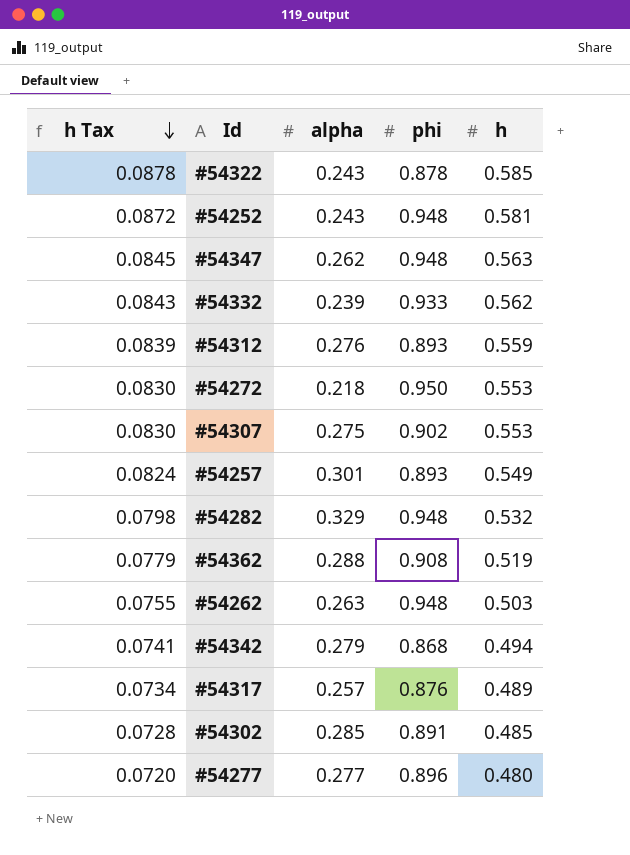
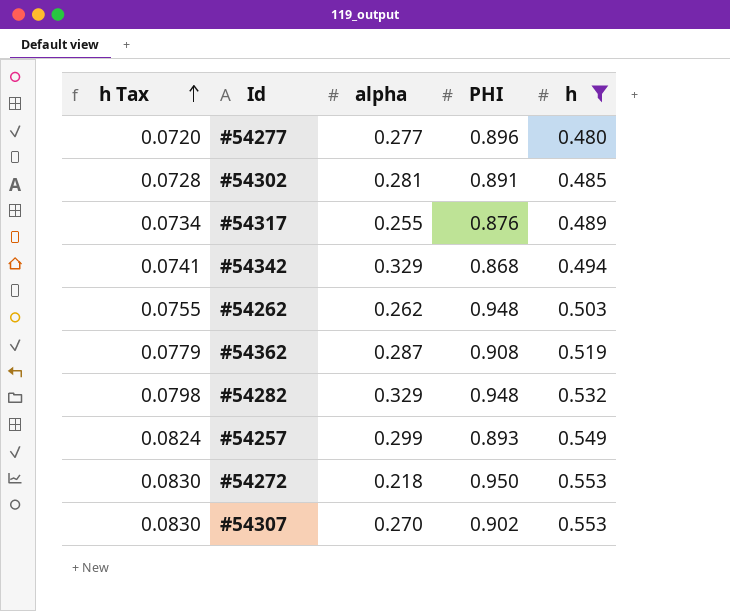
filter: none -> h <= 0.553
row order: h Tax descending -> h Tax ascending
column name: phi -> PHI
#54302 | alpha: 0.285 -> 0.281
#54317 | alpha: 0.257 -> 0.255
#54342 | alpha: 0.279 -> 0.329
#54262 | alpha: 0.263 -> 0.262
#54362 | alpha: 0.288 -> 0.287
#54257 | alpha: 0.301 -> 0.299
#54307 | alpha: 0.275 -> 0.270

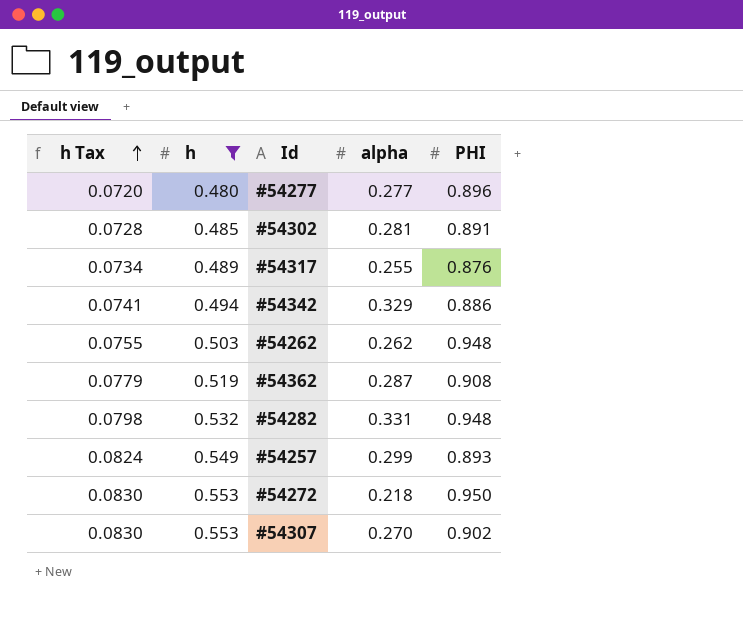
column h | position: 5 -> 2
#54342 | PHI: 0.868 -> 0.886
#54282 | alpha: 0.329 -> 0.331

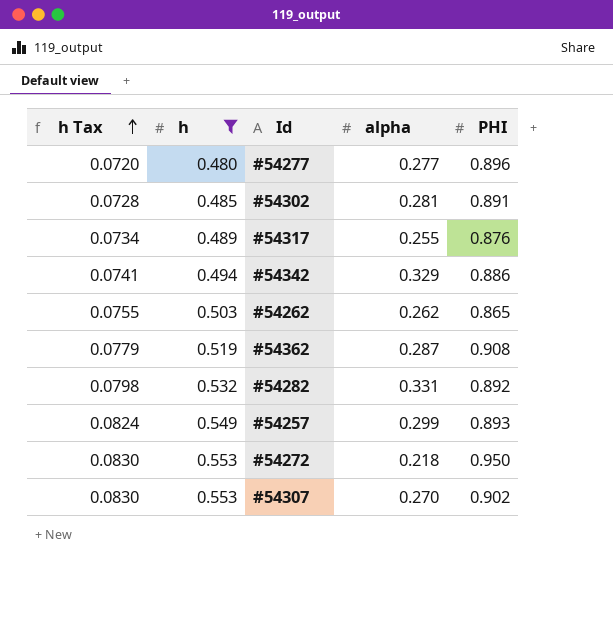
#54262 | PHI: 0.948 -> 0.865
#54282 | PHI: 0.948 -> 0.892

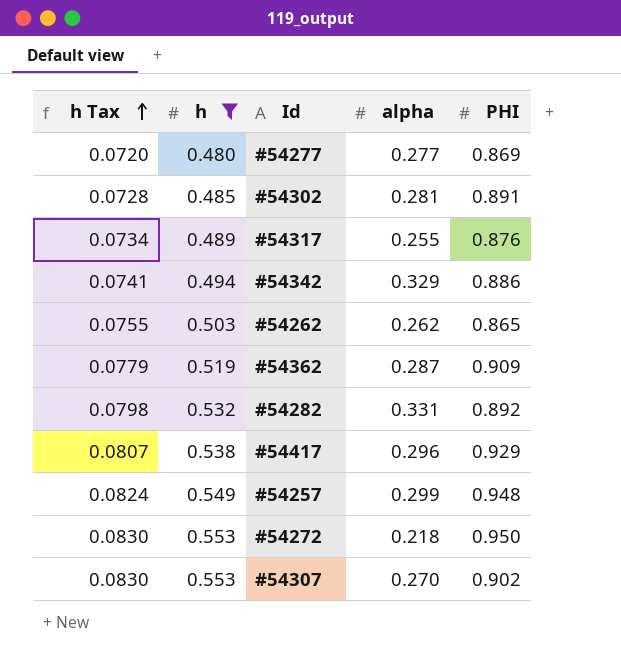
#54277 | PHI: 0.896 -> 0.869
#54362 | PHI: 0.908 -> 0.909
row #54417: none -> 0.0807 | 0.538 | 0.296 | 0.929
#54257 | PHI: 0.893 -> 0.948

